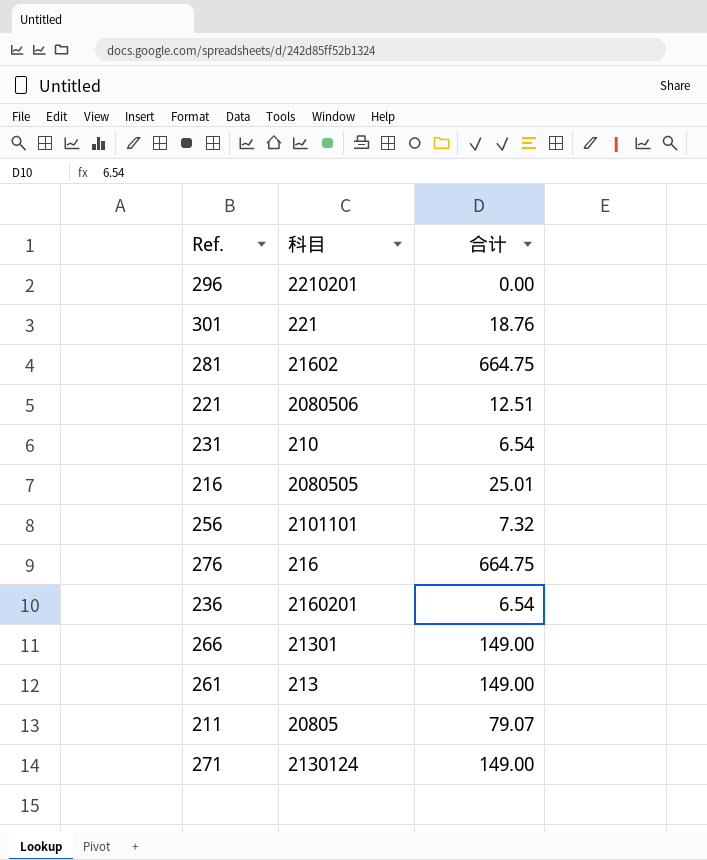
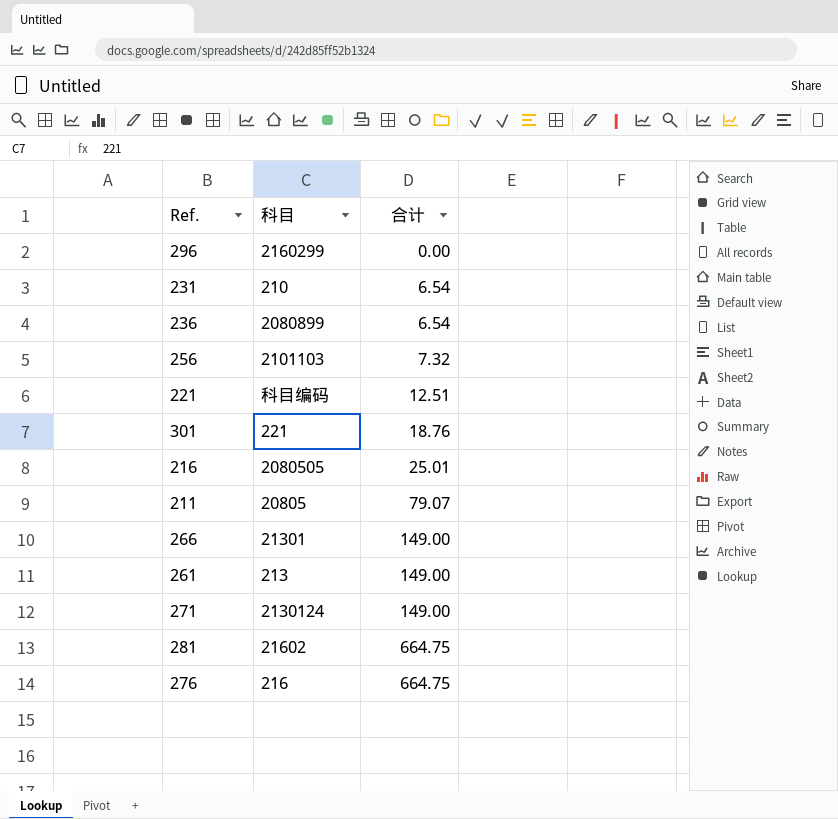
row order: none -> 合计 ascending
296 | 科目: 2210201 -> 2160299
236 | 科目: 2160201 -> 2080899
256 | 科目: 2101101 -> 2101103
221 | 科目: 2080506 -> 科目编码

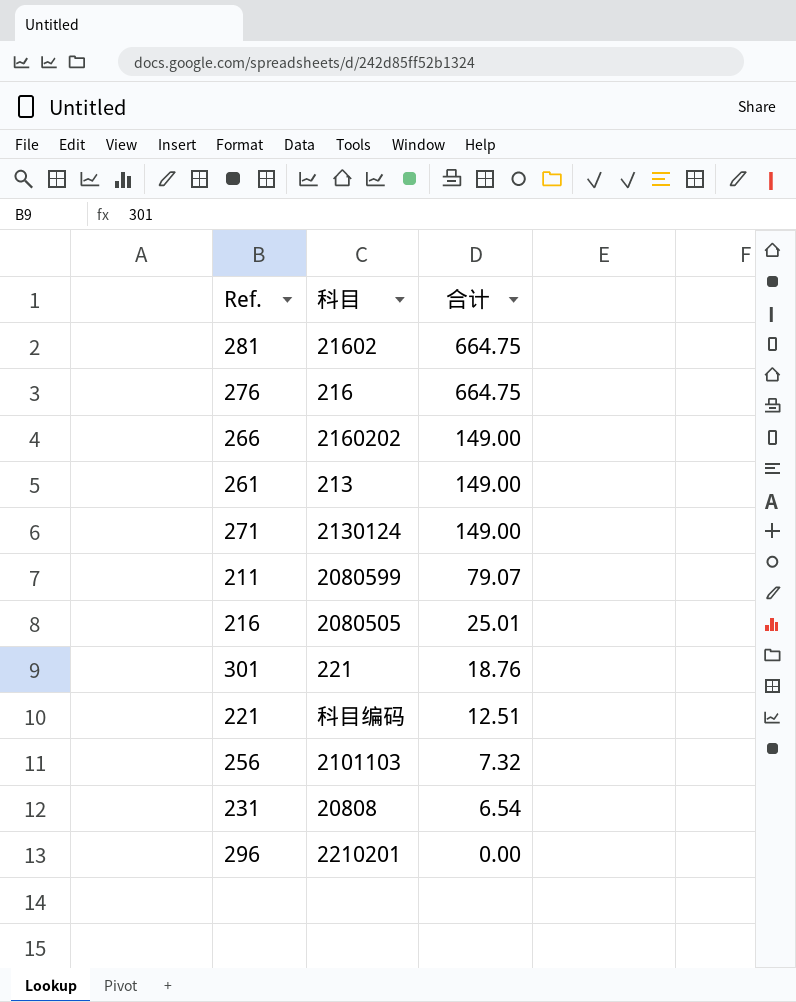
row order: 合计 ascending -> 合计 descending
row 236: 2080899 | 6.54 -> none
266 | 科目: 21301 -> 2160202
211 | 科目: 20805 -> 2080599
231 | 科目: 210 -> 20808
296 | 科目: 2160299 -> 2210201

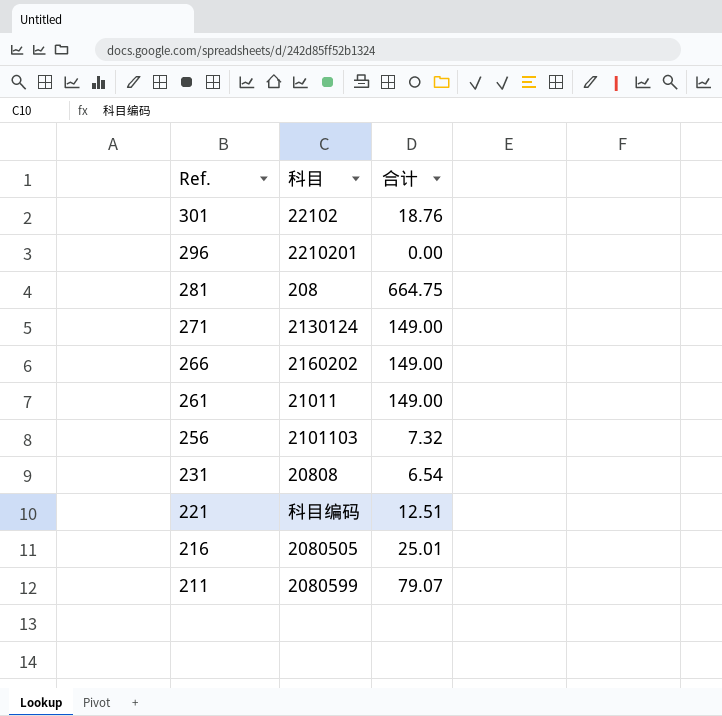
row order: 合计 descending -> Ref. descending
row 276: 216 | 664.75 -> none
301 | 科目: 221 -> 22102
281 | 科目: 21602 -> 208
261 | 科目: 213 -> 21011

